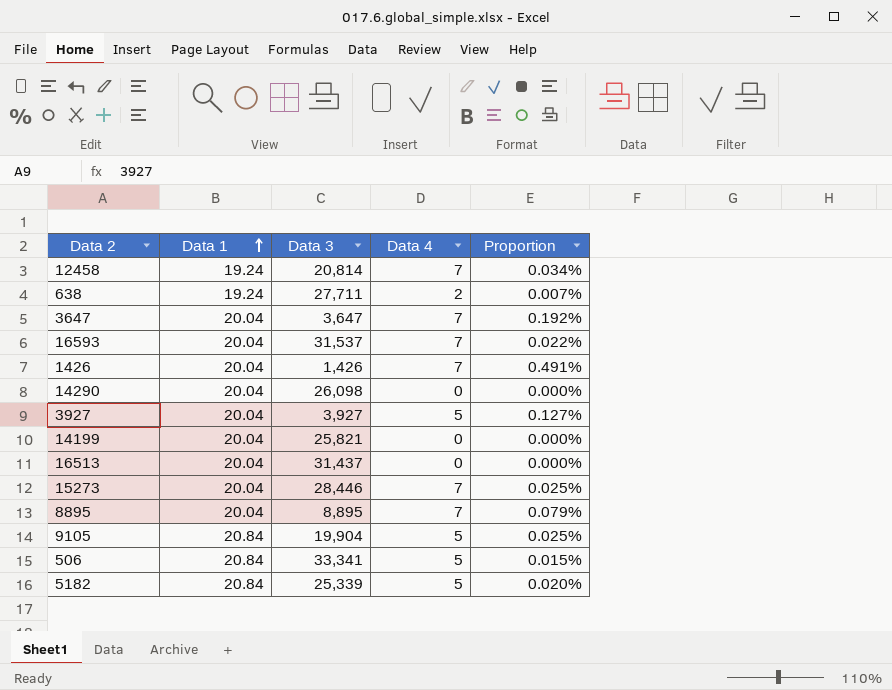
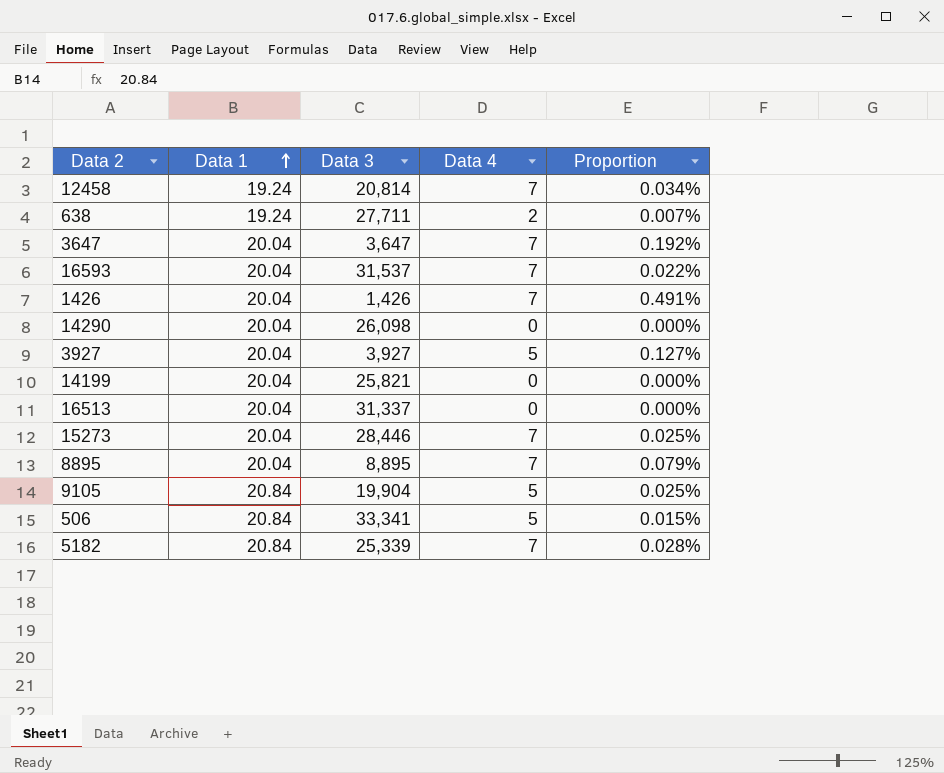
16513 | Data 3: 31,437 -> 31,337
5182 | Data 4: 5 -> 7
5182 | Proportion: 0.020% -> 0.028%

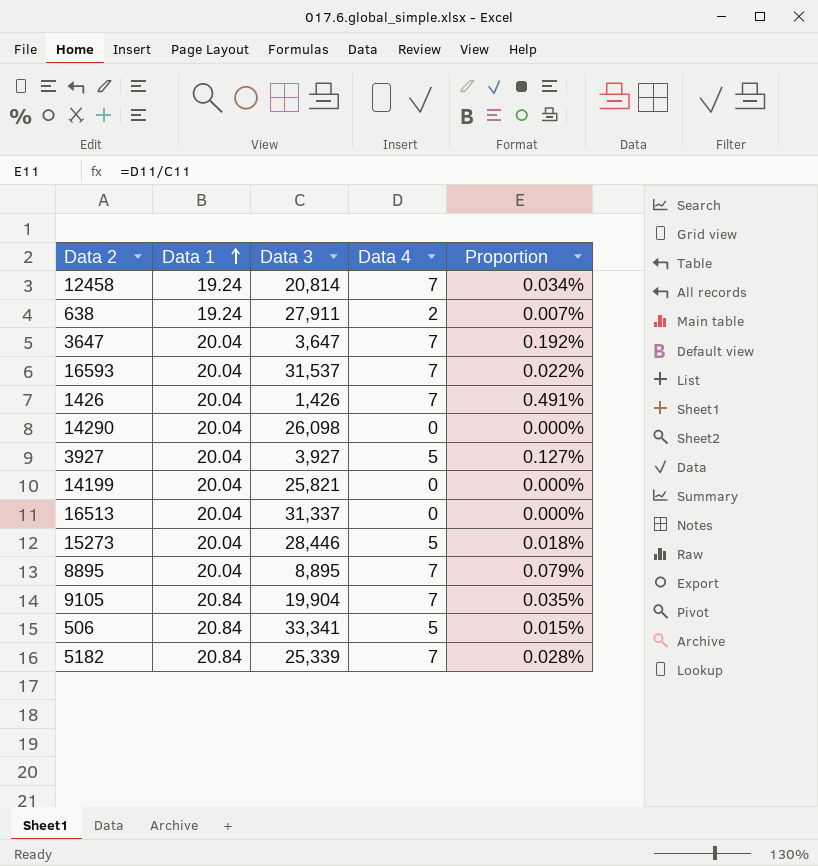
638 | Data 3: 27,711 -> 27,911
15273 | Data 4: 7 -> 5
15273 | Proportion: 0.025% -> 0.018%
9105 | Data 4: 5 -> 7
9105 | Proportion: 0.025% -> 0.035%

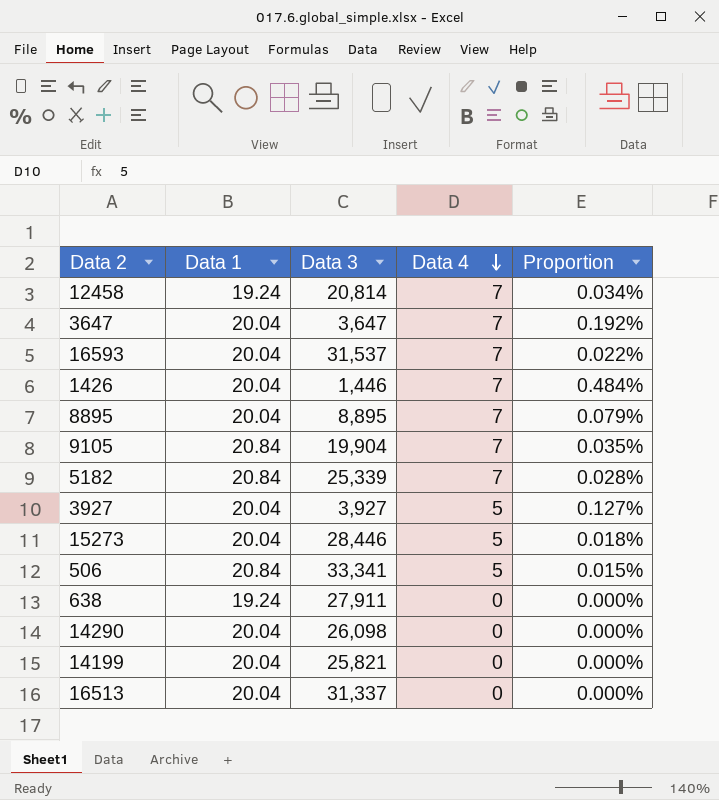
row order: Data 1 ascending -> Data 4 descending
1426 | Data 3: 1,426 -> 1,446
1426 | Proportion: 0.491% -> 0.484%
638 | Data 4: 2 -> 0
638 | Proportion: 0.007% -> 0.000%

